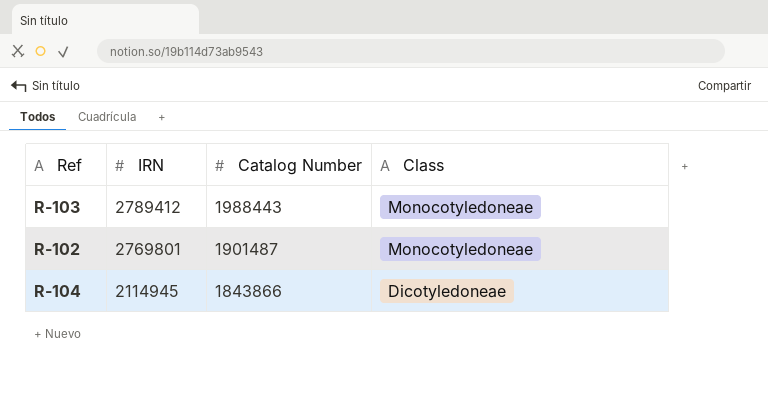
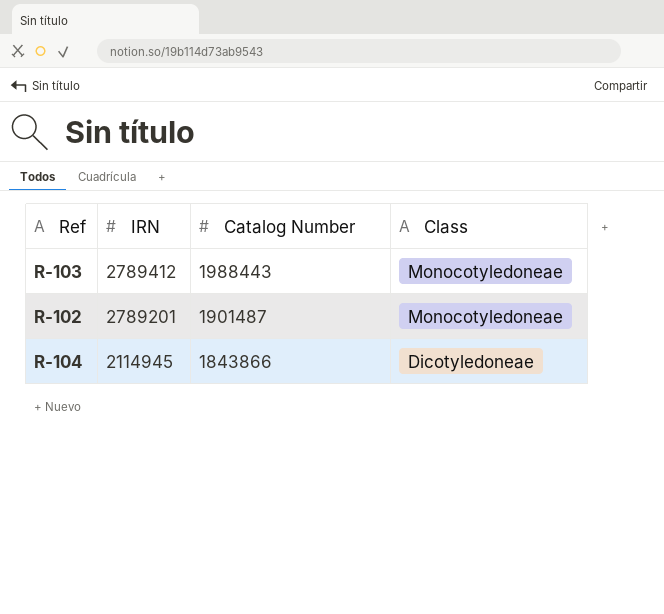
R-102 | IRN: 2769801 -> 2789201

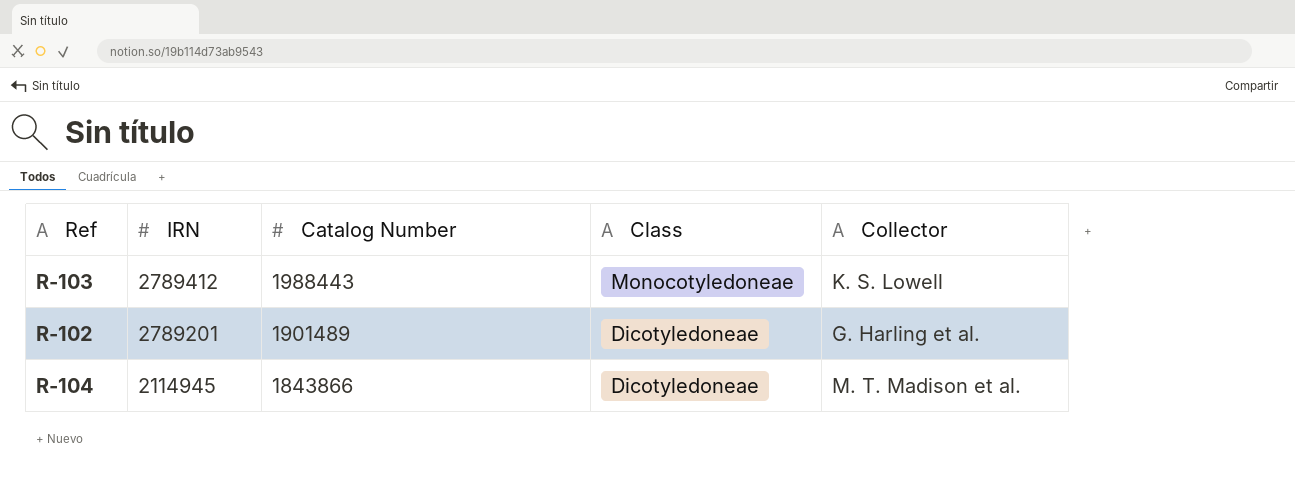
column Collector | position: none -> 5
R-102 | Catalog Number: 1901487 -> 1901489
R-102 | Class: Monocotyledoneae -> Dicotyledoneae

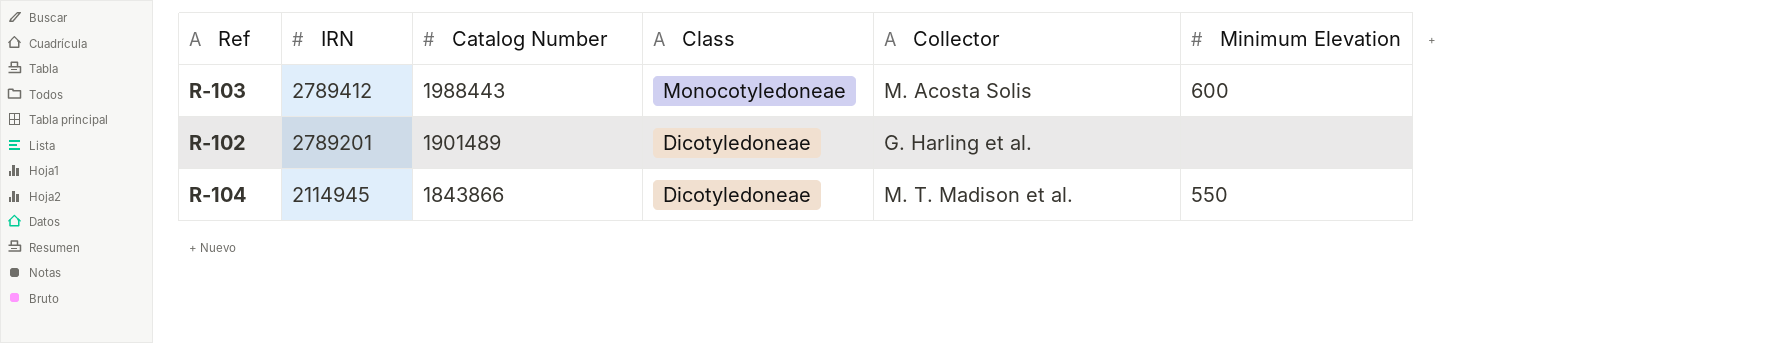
column Minimum Elevation | position: none -> 6
R-103 | Collector: K. S. Lowell -> M. Acosta Solis

